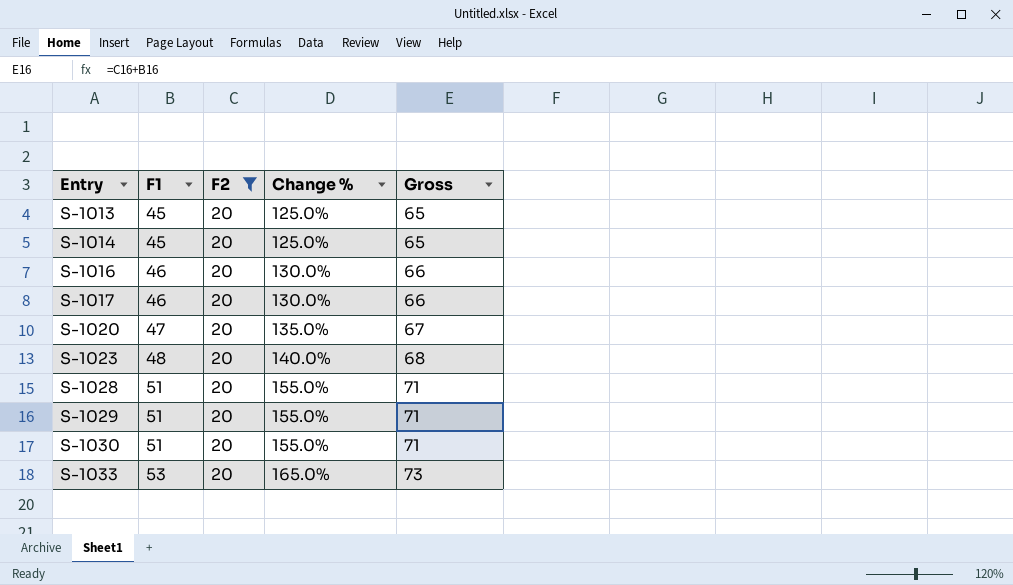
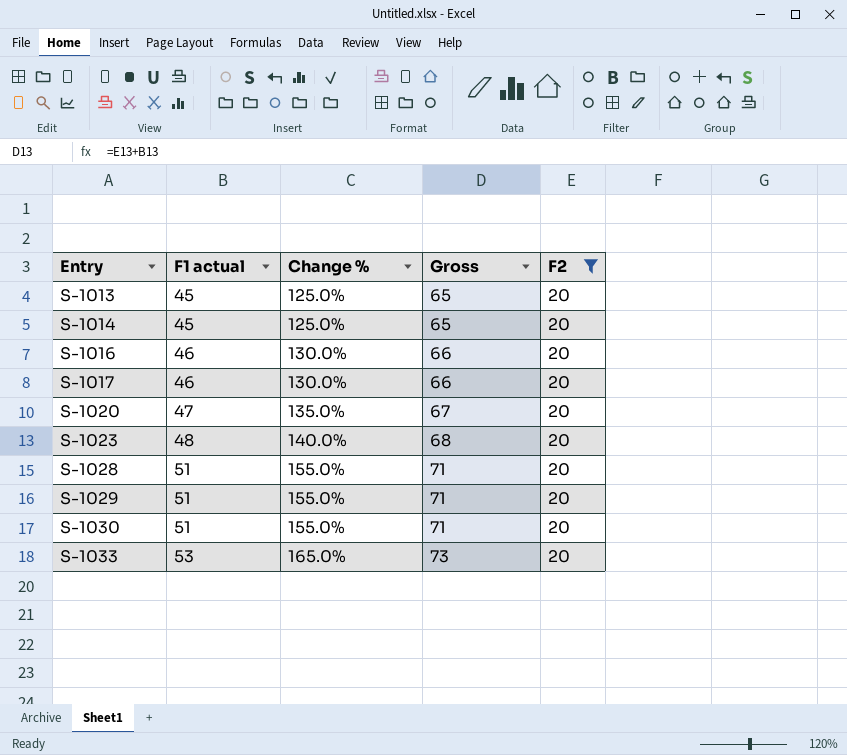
column name: F1 -> F1 actual
column F2 | position: 3 -> 5

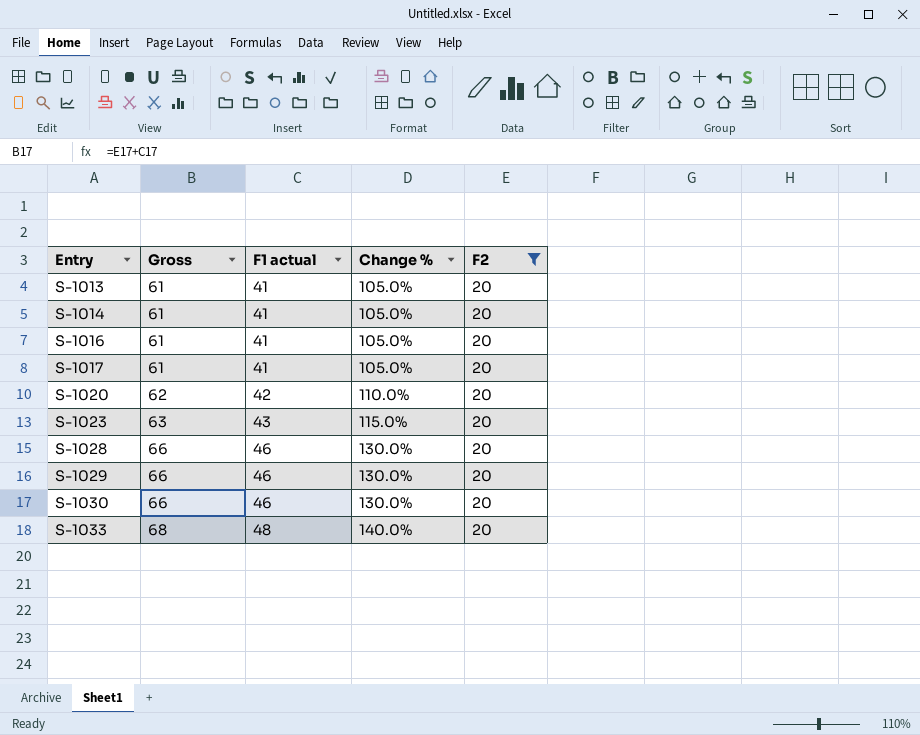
column Gross | position: 4 -> 2
S-1013 | Gross: 65 -> 61
S-1013 | F1 actual: 45 -> 41
S-1013 | Change %: 125.0% -> 105.0%
S-1014 | Gross: 65 -> 61
S-1014 | F1 actual: 45 -> 41
S-1014 | Change %: 125.0% -> 105.0%
S-1016 | Gross: 66 -> 61
S-1016 | F1 actual: 46 -> 41
S-1016 | Change %: 130.0% -> 105.0%
S-1017 | Gross: 66 -> 61
S-1017 | F1 actual: 46 -> 41
S-1017 | Change %: 130.0% -> 105.0%
S-1020 | Gross: 67 -> 62
S-1020 | F1 actual: 47 -> 42
S-1020 | Change %: 135.0% -> 110.0%
S-1023 | Gross: 68 -> 63
S-1023 | F1 actual: 48 -> 43
S-1023 | Change %: 140.0% -> 115.0%
S-1028 | Gross: 71 -> 66
S-1028 | F1 actual: 51 -> 46
S-1028 | Change %: 155.0% -> 130.0%
S-1029 | Gross: 71 -> 66
S-1029 | F1 actual: 51 -> 46
S-1029 | Change %: 155.0% -> 130.0%
S-1030 | Gross: 71 -> 66
S-1030 | F1 actual: 51 -> 46
S-1030 | Change %: 155.0% -> 130.0%
S-1033 | Gross: 73 -> 68
S-1033 | F1 actual: 53 -> 48
S-1033 | Change %: 165.0% -> 140.0%

